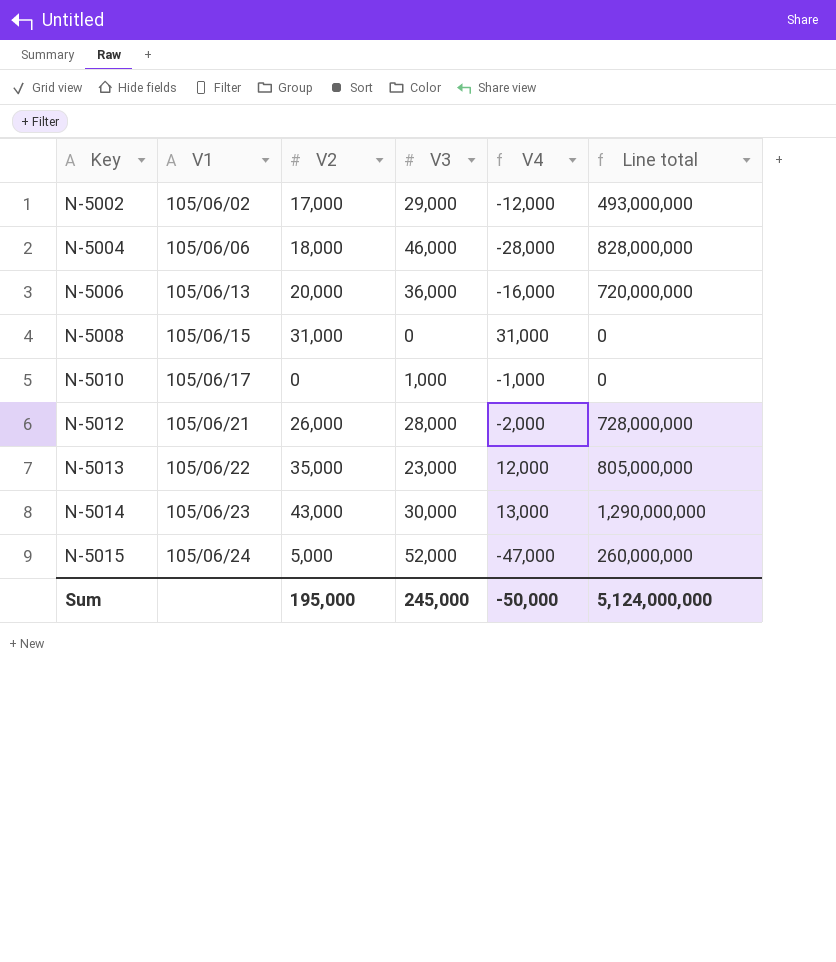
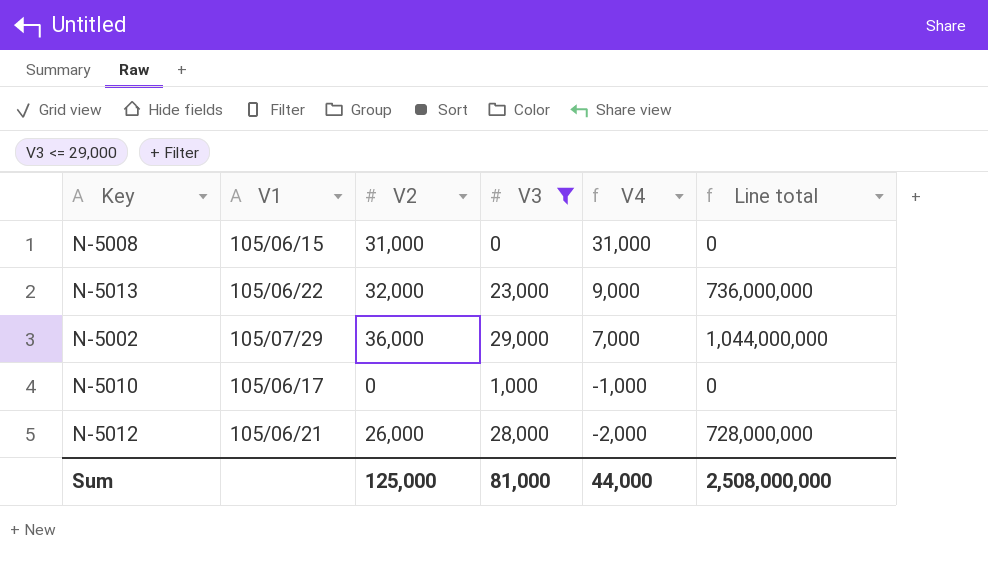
filter: none -> V3 <= 29,000
row order: Key ascending -> V4 descending
N-5013 | V2: 35,000 -> 32,000
N-5013 | V4: 12,000 -> 9,000
N-5013 | Line total: 805,000,000 -> 736,000,000
N-5002 | V1: 105/06/02 -> 105/07/29
N-5002 | V2: 17,000 -> 36,000
N-5002 | V4: -12,000 -> 7,000
N-5002 | Line total: 493,000,000 -> 1,044,000,000
Sum | V2: 195,000 -> 125,000
Sum | V3: 245,000 -> 81,000
Sum | V4: -50,000 -> 44,000
Sum | Line total: 5,124,000,000 -> 2,508,000,000

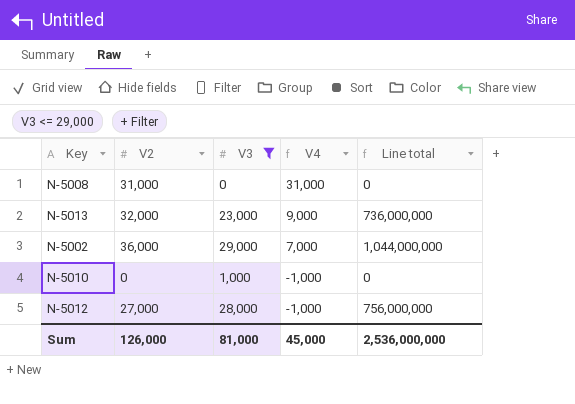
column V1 | position: 2 -> none
N-5012 | V2: 26,000 -> 27,000
N-5012 | V4: -2,000 -> -1,000
N-5012 | Line total: 728,000,000 -> 756,000,000
Sum | V2: 125,000 -> 126,000
Sum | V4: 44,000 -> 45,000
Sum | Line total: 2,508,000,000 -> 2,536,000,000

